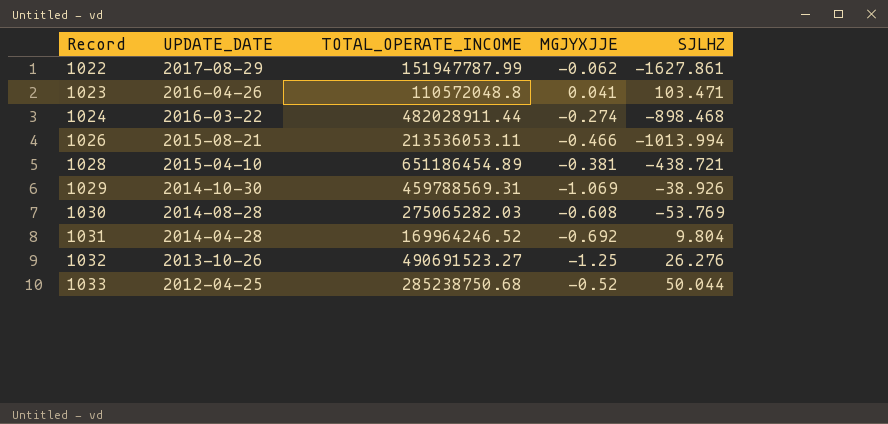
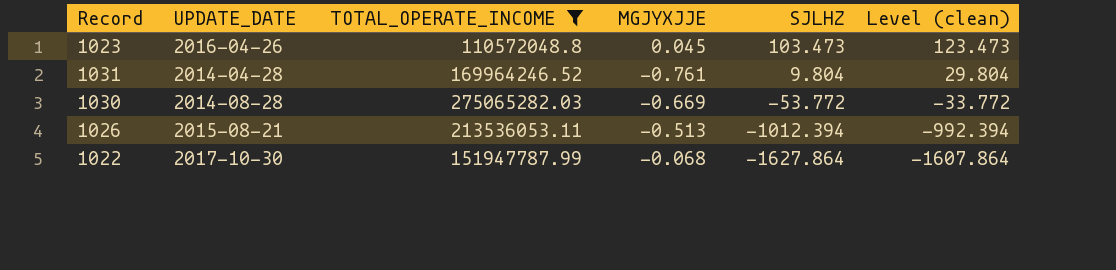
filter: none -> TOTAL_OPERATE_INCOME <= 275065282.03
row order: Record ascending -> SJLHZ descending
column Level (clean) | formula: none -> [SJLHZ] + 20
1023 | MGJYXJJE: 0.041 -> 0.045
1023 | SJLHZ: 103.471 -> 103.473
1031 | MGJYXJJE: -0.692 -> -0.761
1030 | MGJYXJJE: -0.608 -> -0.669
1030 | SJLHZ: -53.769 -> -53.772
1026 | MGJYXJJE: -0.466 -> -0.513
1026 | SJLHZ: -1013.994 -> -1012.394
1022 | UPDATE_DATE: 2017-08-29 -> 2017-10-30
1022 | MGJYXJJE: -0.062 -> -0.068
1022 | SJLHZ: -1627.861 -> -1627.864

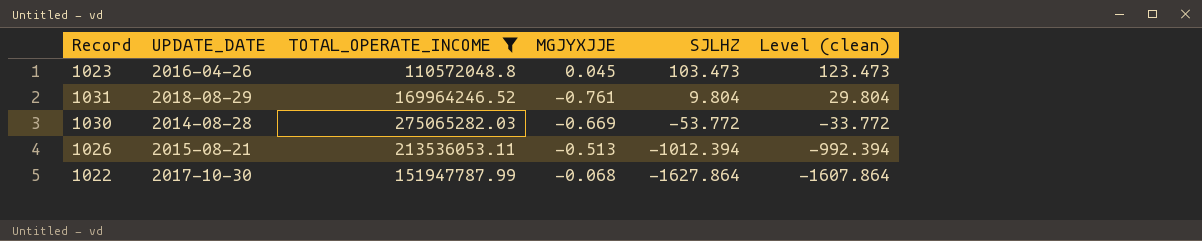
1031 | UPDATE_DATE: 2014-04-28 -> 2018-08-29

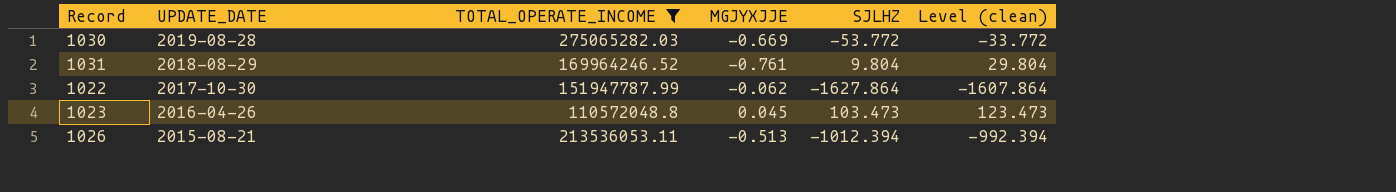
row order: SJLHZ descending -> UPDATE_DATE descending
1030 | UPDATE_DATE: 2014-08-28 -> 2019-08-28
1022 | MGJYXJJE: -0.068 -> -0.062

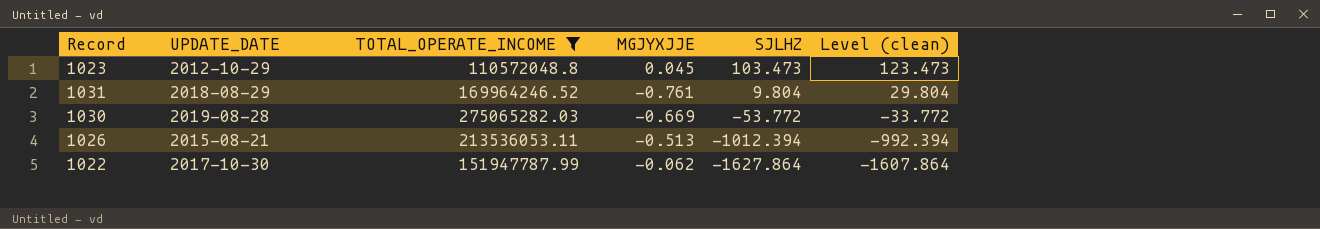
row order: UPDATE_DATE descending -> SJLHZ descending
1023 | UPDATE_DATE: 2016-04-26 -> 2012-10-29

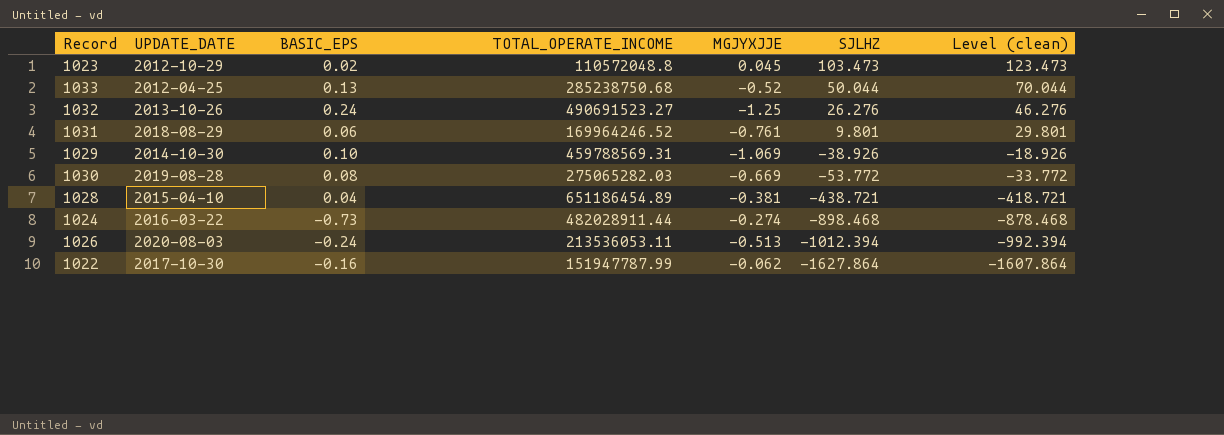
filter: TOTAL_OPERATE_INCOME <= 275065282.03 -> none
column BASIC_EPS | position: none -> 3
1031 | SJLHZ: 9.804 -> 9.801
1031 | Level (clean): 29.804 -> 29.801
1026 | UPDATE_DATE: 2015-08-21 -> 2020-08-03

